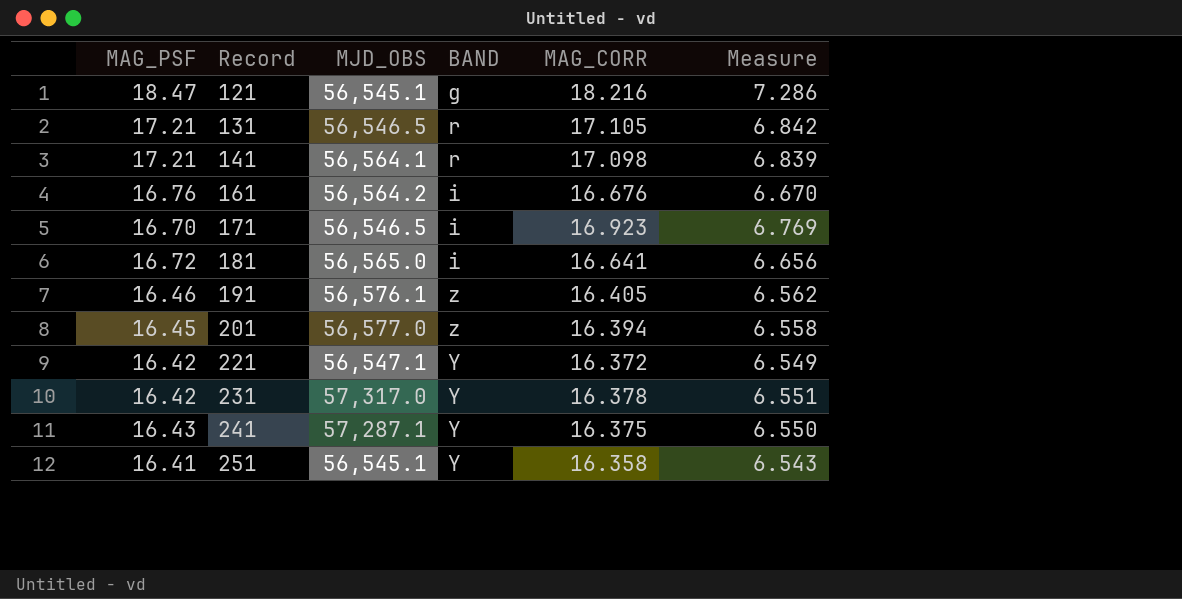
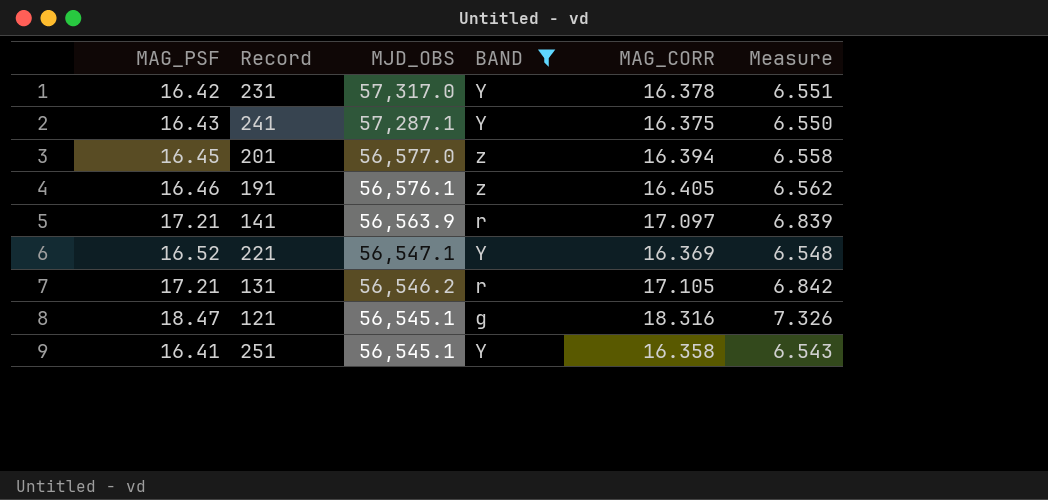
filter: none -> BAND != i
row order: Record ascending -> MJD_OBS descending
141 | MJD_OBS: 56,564.1 -> 56,563.9
141 | MAG_CORR: 17.098 -> 17.097
221 | MAG_PSF: 16.42 -> 16.52
221 | MAG_CORR: 16.372 -> 16.369
221 | Measure: 6.549 -> 6.548
131 | MJD_OBS: 56,546.5 -> 56,546.2
121 | MAG_CORR: 18.216 -> 18.316
121 | Measure: 7.286 -> 7.326

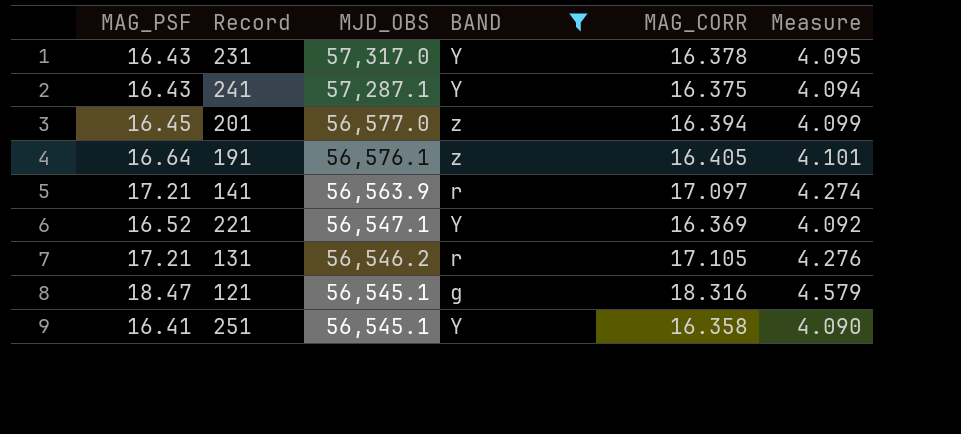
column Measure | formula: [MAG_CORR] * 0.4 -> [MAG_CORR] * 0.25
231 | MAG_PSF: 16.42 -> 16.43
191 | MAG_PSF: 16.46 -> 16.64

